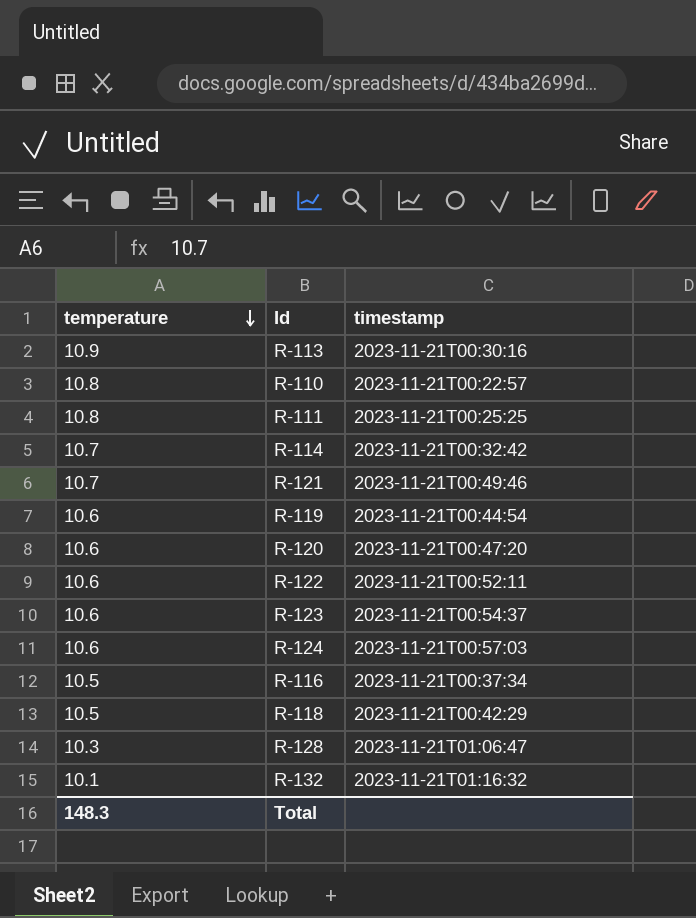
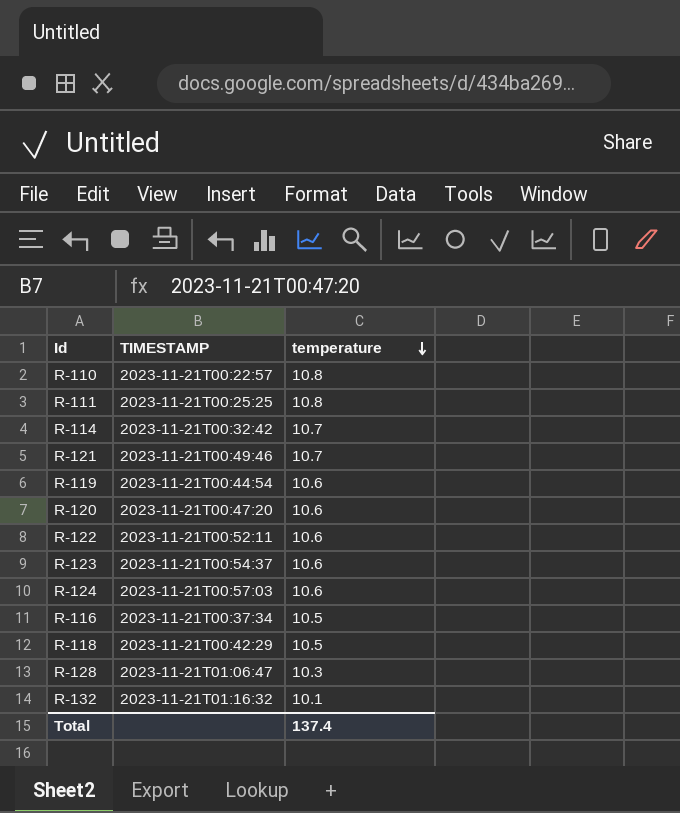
column name: timestamp -> TIMESTAMP
column temperature | position: 1 -> 3
row R-113: 10.9 | 2023-11-21T00:30:16 -> none
Total | temperature: 148.3 -> 137.4

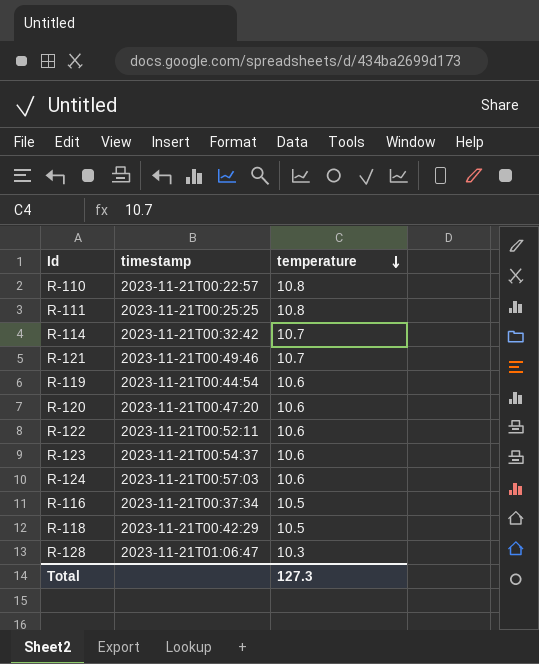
column name: TIMESTAMP -> timestamp
row R-132: 2023-11-21T01:16:32 | 10.1 -> none
Total | temperature: 137.4 -> 127.3

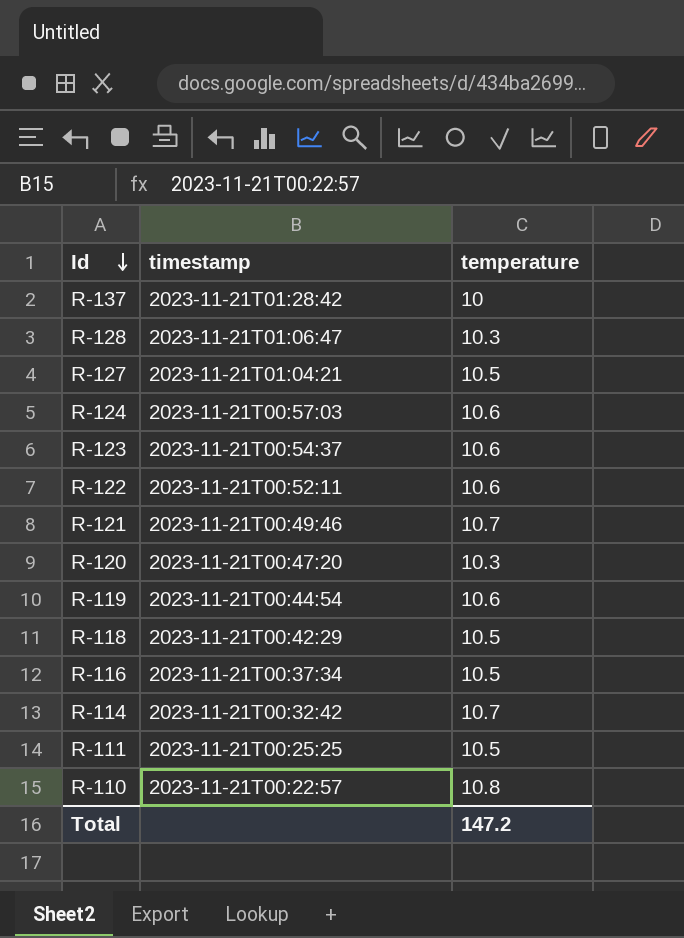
row order: temperature descending -> Id descending
row R-137: none -> 2023-11-21T01:28:42 | 10
row R-127: none -> 2023-11-21T01:04:21 | 10.5
R-120 | temperature: 10.6 -> 10.3
R-111 | temperature: 10.8 -> 10.5
Total | temperature: 127.3 -> 147.2

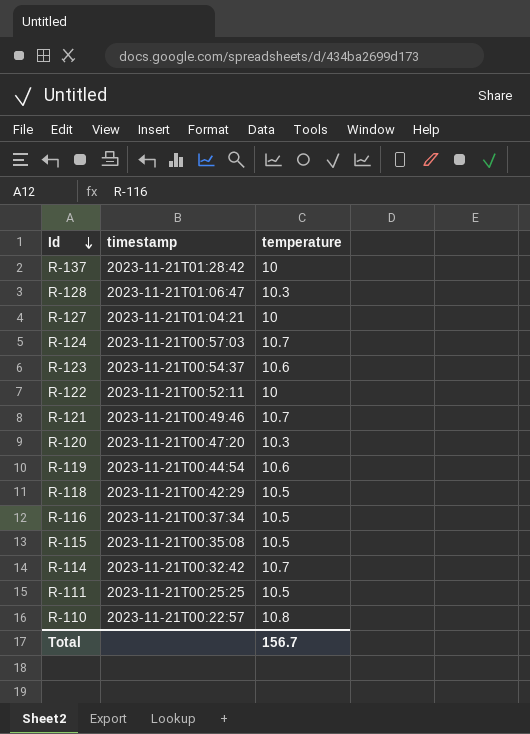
R-127 | temperature: 10.5 -> 10
R-124 | temperature: 10.6 -> 10.7
R-122 | temperature: 10.6 -> 10
row R-115: none -> 2023-11-21T00:35:08 | 10.5
Total | temperature: 147.2 -> 156.7

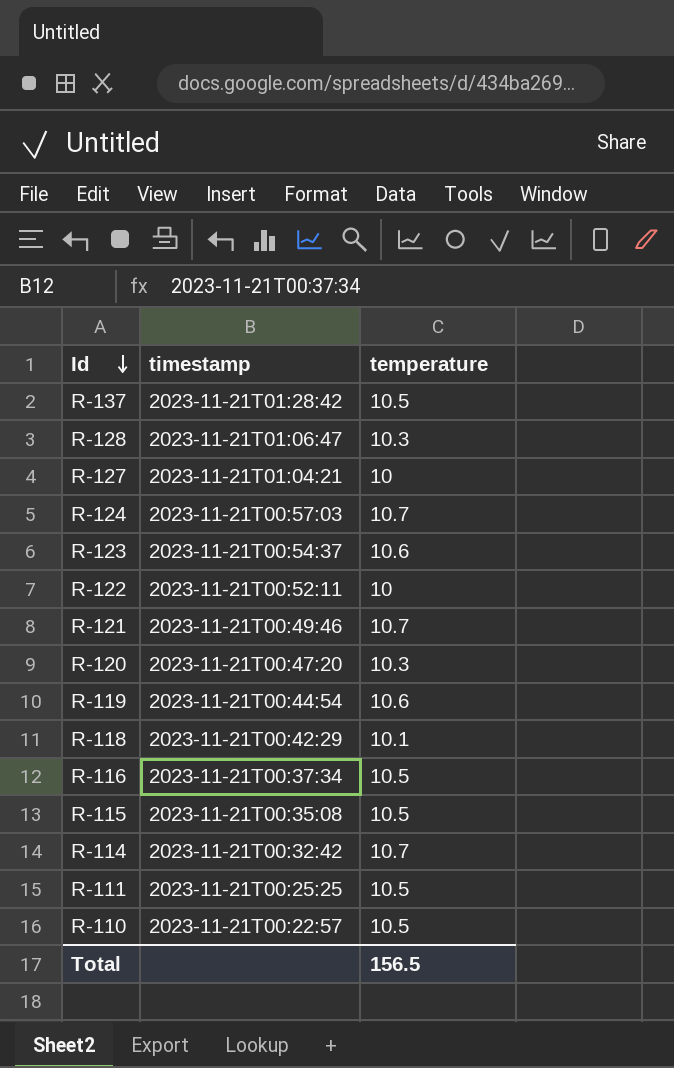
R-137 | temperature: 10 -> 10.5
R-118 | temperature: 10.5 -> 10.1
R-110 | temperature: 10.8 -> 10.5
Total | temperature: 156.7 -> 156.5

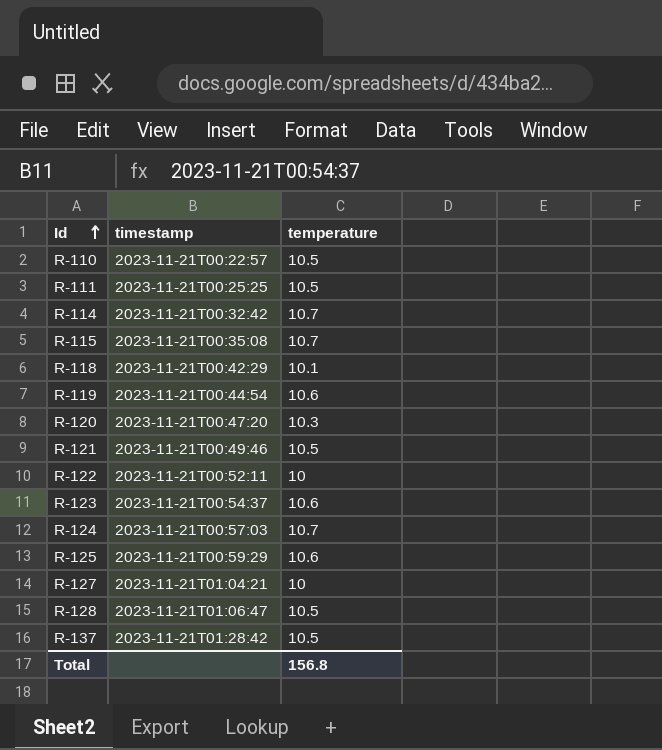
row order: Id descending -> Id ascending
row R-116: 2023-11-21T00:37:34 | 10.5 -> none
R-115 | temperature: 10.5 -> 10.7
R-121 | temperature: 10.7 -> 10.5
row R-125: none -> 2023-11-21T00:59:29 | 10.6
R-128 | temperature: 10.3 -> 10.5
Total | temperature: 156.5 -> 156.8

